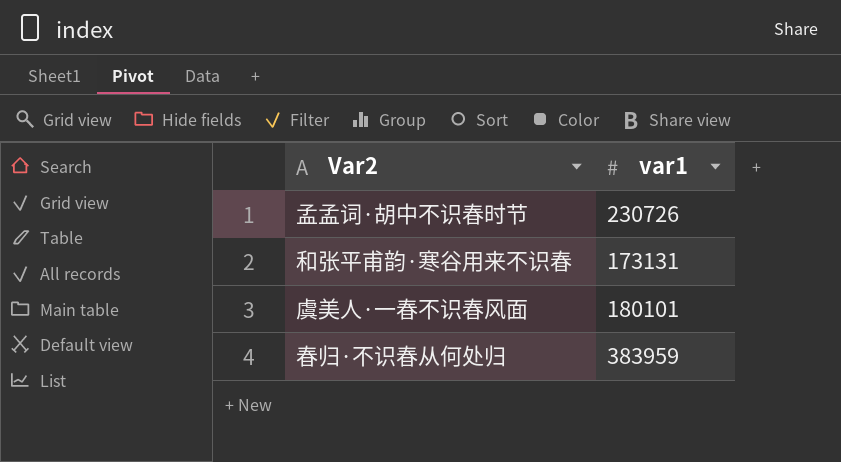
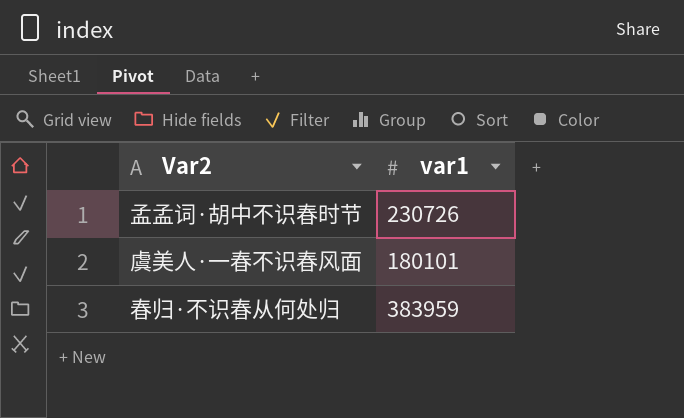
row 和张平甫韵·寒谷用来不识春: 173131 -> none

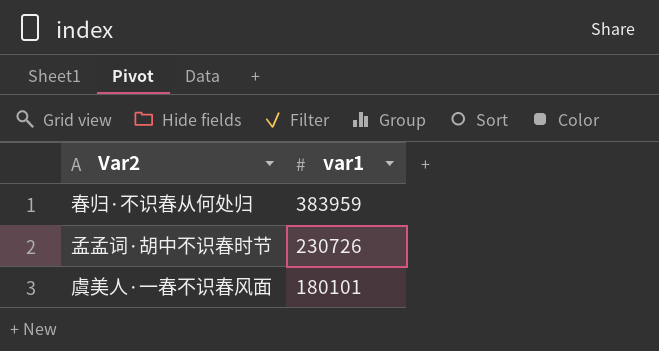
row order: none -> var1 descending

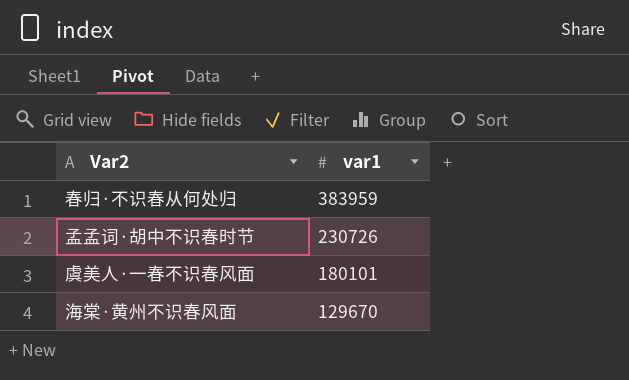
row 海棠·黄州不识春风面: none -> 129670

